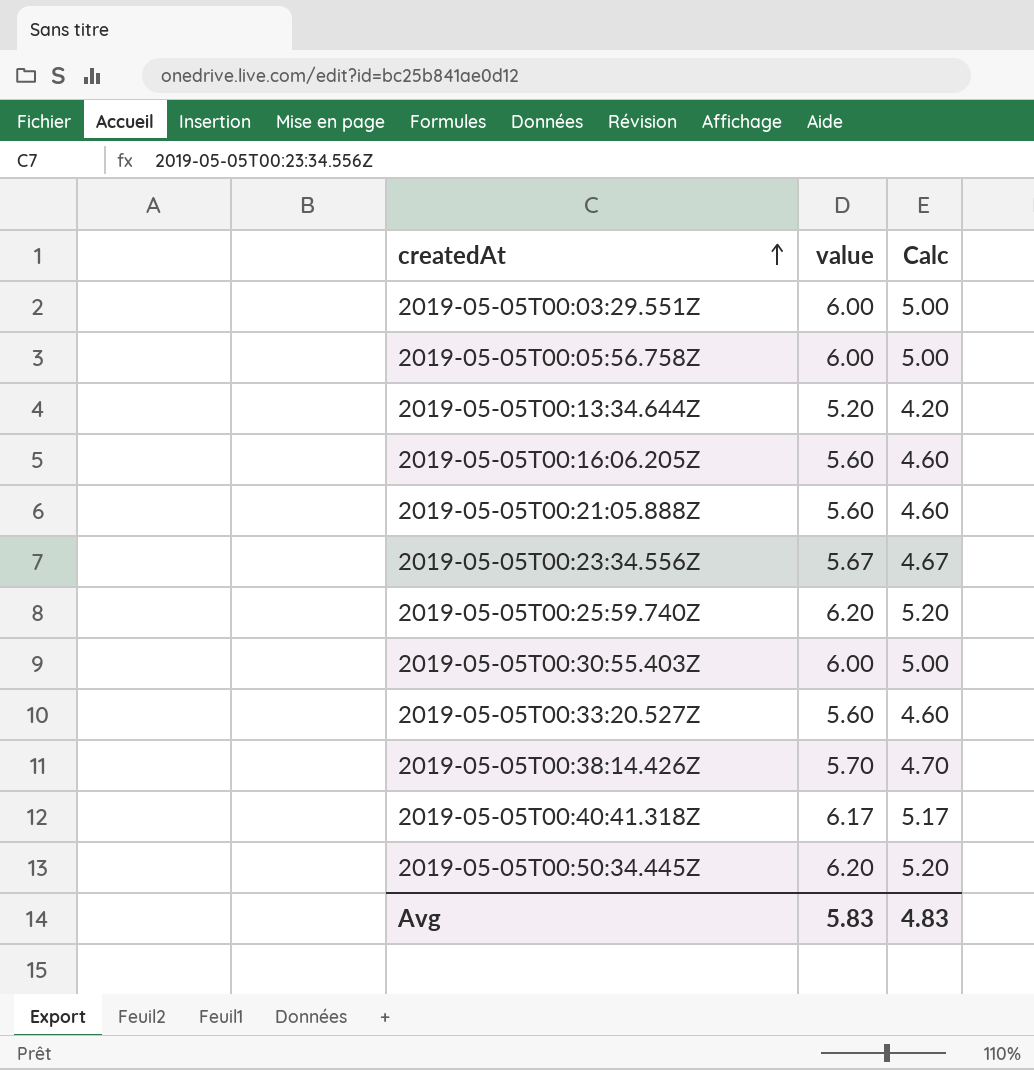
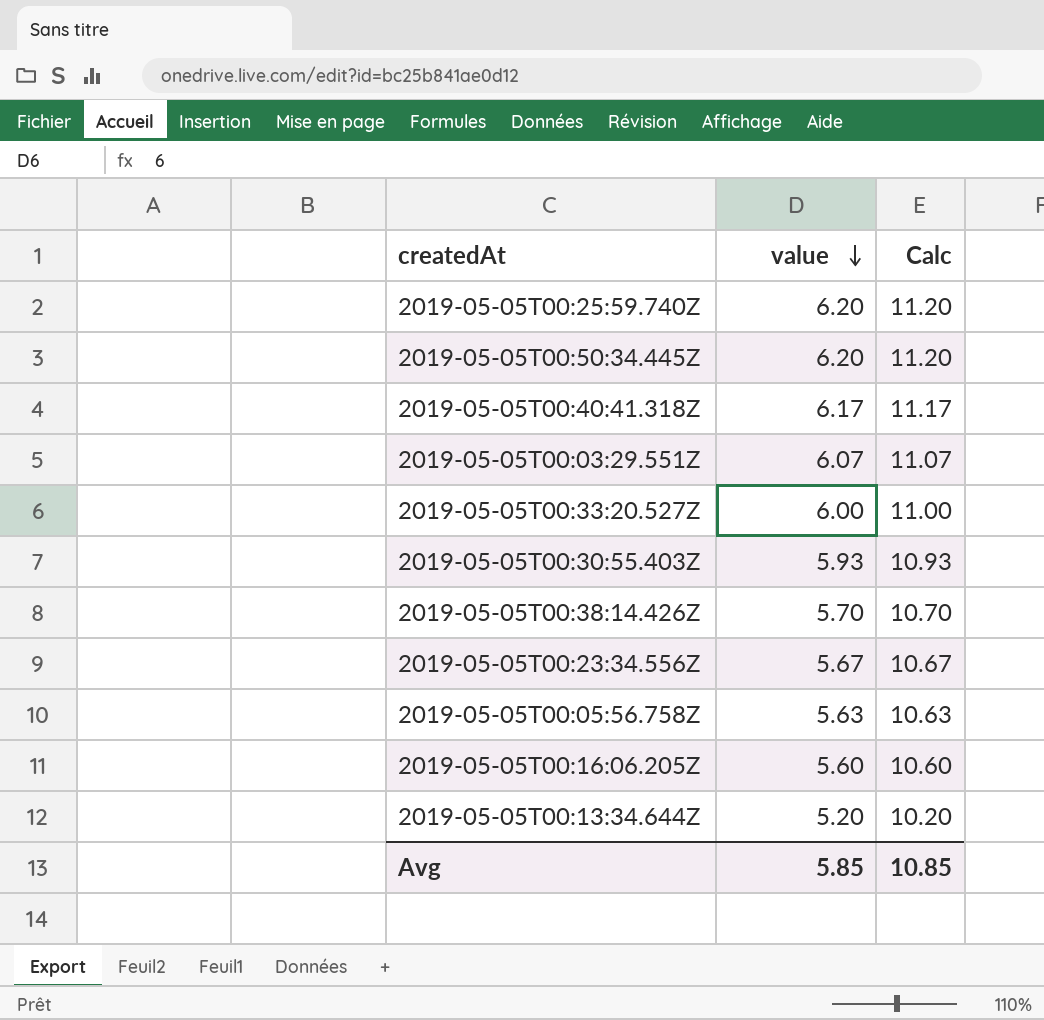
row order: createdAt ascending -> value descending
column Calc | formula: [value] - 1 -> [value] + 5
row 2019-05-05T00:21:05.888Z: 5.60 | 4.60 -> none
2019-05-05T00:03:29.551Z | value: 6.00 -> 6.07
2019-05-05T00:33:20.527Z | value: 5.60 -> 6.00
2019-05-05T00:30:55.403Z | value: 6.00 -> 5.93
2019-05-05T00:05:56.758Z | value: 6.00 -> 5.63
Avg | value: 5.83 -> 5.85
Avg | Calc: 4.83 -> 10.85

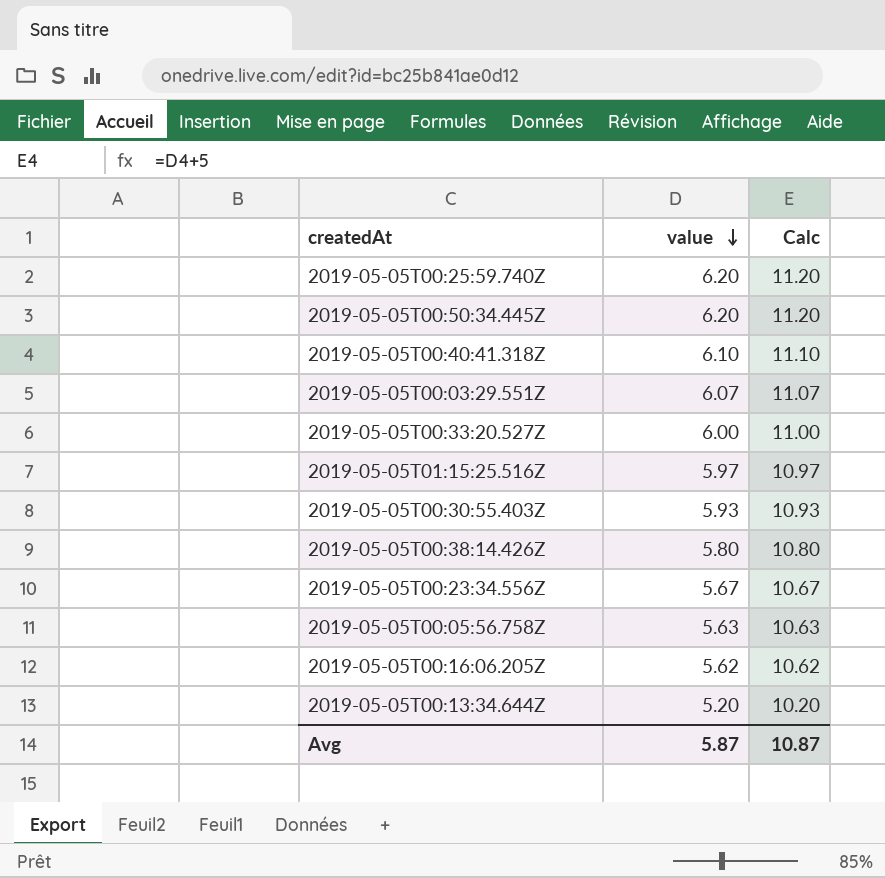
2019-05-05T00:40:41.318Z | value: 6.17 -> 6.10
2019-05-05T00:40:41.318Z | Calc: 11.17 -> 11.10
row 2019-05-05T01:15:25.516Z: none -> 5.97 | 10.97
2019-05-05T00:38:14.426Z | value: 5.70 -> 5.80
2019-05-05T00:38:14.426Z | Calc: 10.70 -> 10.80
2019-05-05T00:16:06.205Z | value: 5.60 -> 5.62
2019-05-05T00:16:06.205Z | Calc: 10.60 -> 10.62
Avg | value: 5.85 -> 5.87
Avg | Calc: 10.85 -> 10.87

